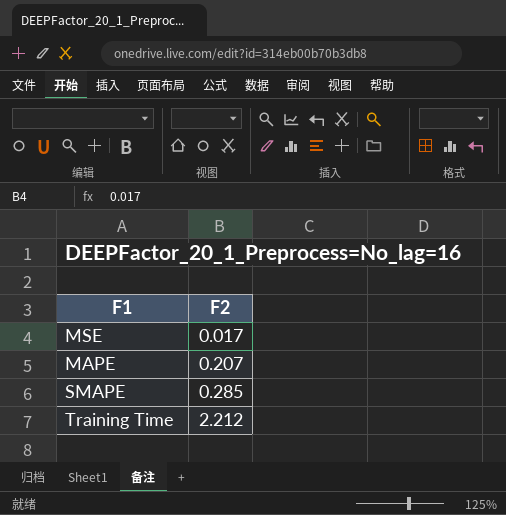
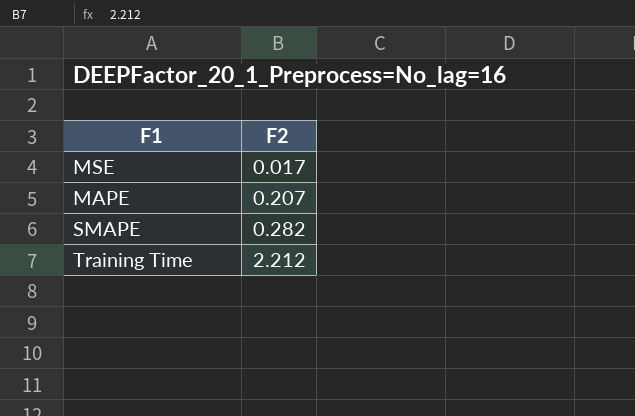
SMAPE | F2: 0.285 -> 0.282

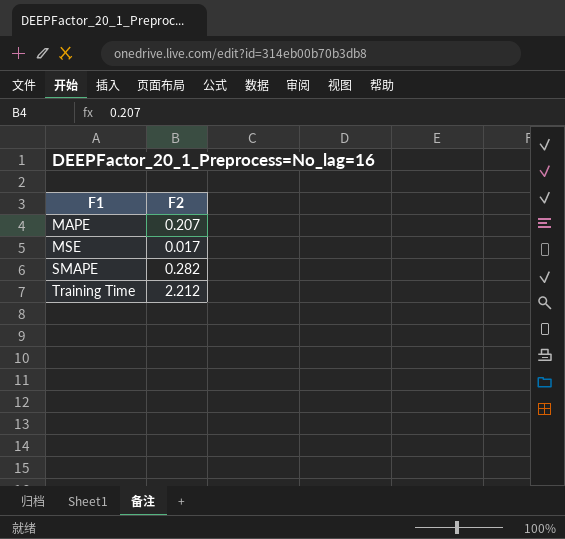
row order: F2 ascending -> F1 ascending

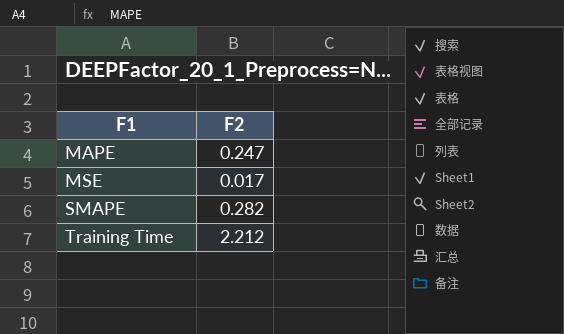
MAPE | F2: 0.207 -> 0.247

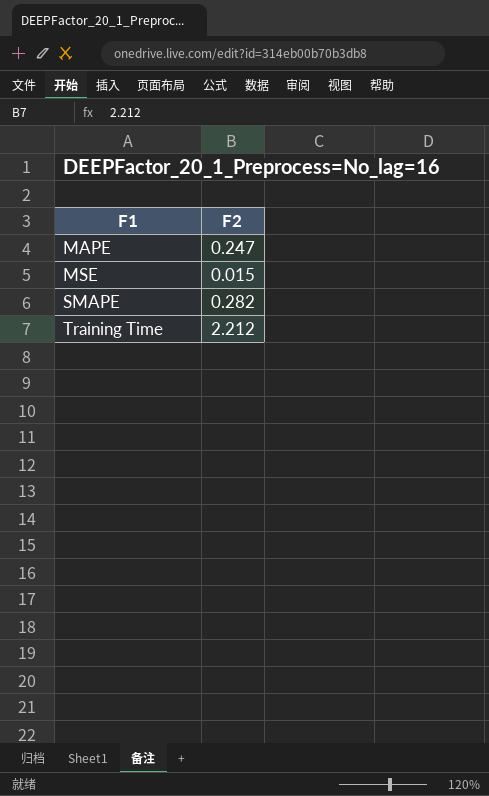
MSE | F2: 0.017 -> 0.015

